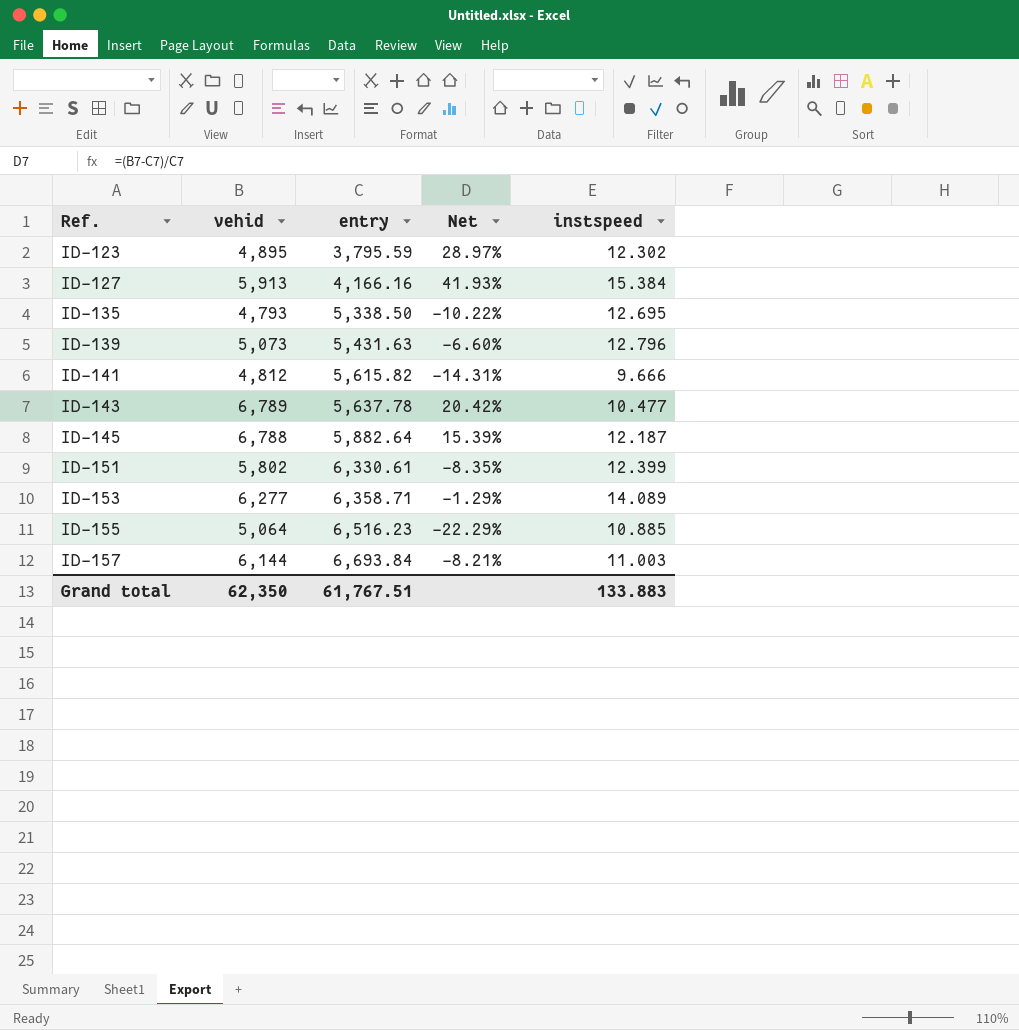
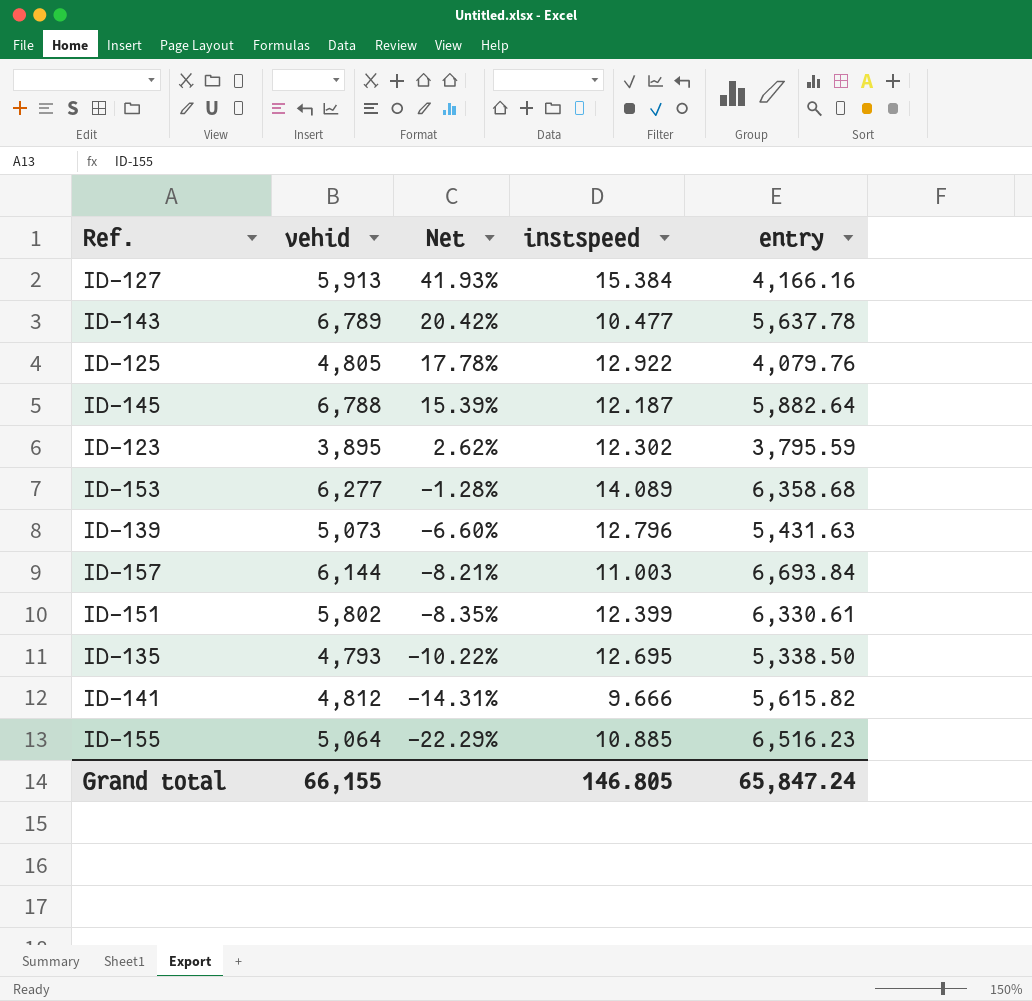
row order: Ref. ascending -> Net descending
column entry | position: 3 -> 5
row ID-125: none -> 4,805 | 17.78% | 12.922 | 4,079.76
ID-123 | vehid: 4,895 -> 3,895
ID-123 | Net: 28.97% -> 2.62%
ID-153 | Net: -1.29% -> -1.28%
ID-153 | entry: 6,358.71 -> 6,358.68
Grand total | vehid: 62,350 -> 66,155
Grand total | instspeed: 133.883 -> 146.805
Grand total | entry: 61,767.51 -> 65,847.24

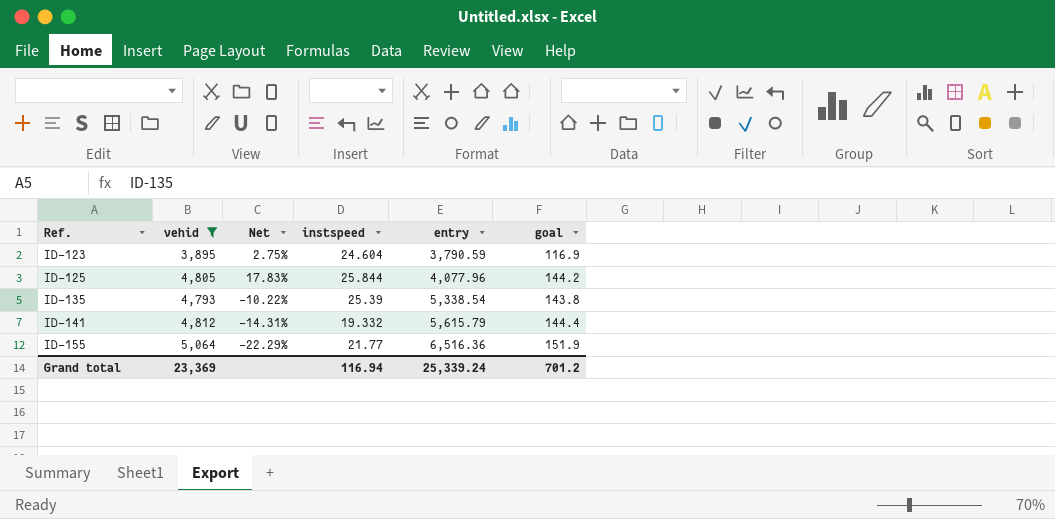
filter: none -> vehid <= 5,064
row order: Net descending -> Ref. ascending
column goal | formula: none -> [vehid] * 0.03
ID-123 | Net: 2.62% -> 2.75%
ID-123 | instspeed: 12.302 -> 24.604
ID-123 | entry: 3,795.59 -> 3,790.59
ID-125 | Net: 17.78% -> 17.83%
ID-125 | instspeed: 12.922 -> 25.844
ID-125 | entry: 4,079.76 -> 4,077.96
ID-135 | instspeed: 12.695 -> 25.39
ID-135 | entry: 5,338.50 -> 5,338.54
ID-141 | instspeed: 9.666 -> 19.332
ID-141 | entry: 5,615.82 -> 5,615.79
ID-155 | instspeed: 10.885 -> 21.77
ID-155 | entry: 6,516.23 -> 6,516.36
Grand total | vehid: 66,155 -> 23,369
Grand total | instspeed: 146.805 -> 116.94
Grand total | entry: 65,847.24 -> 25,339.24

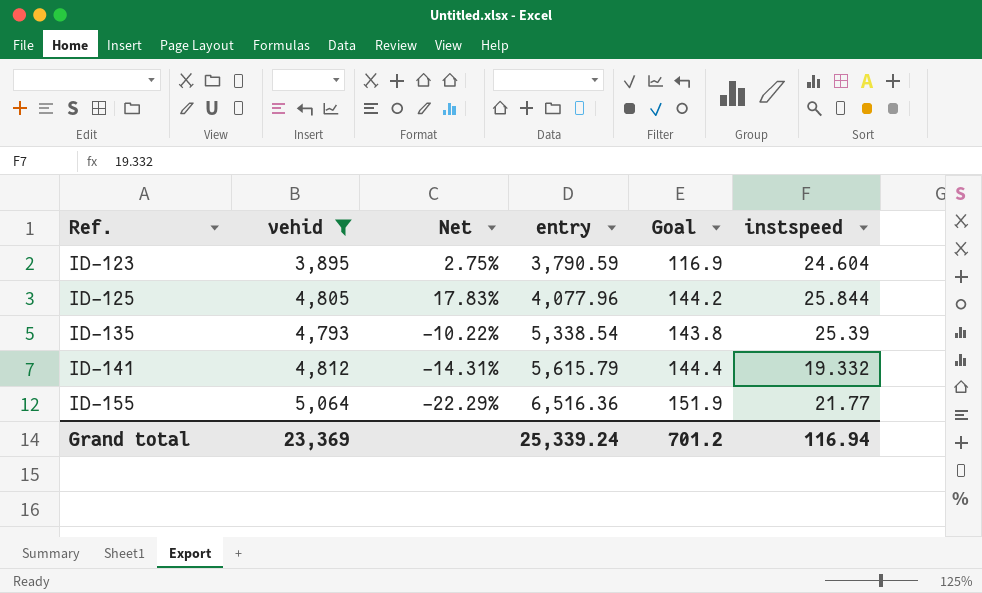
column name: goal -> Goal
column instspeed | position: 4 -> 6

